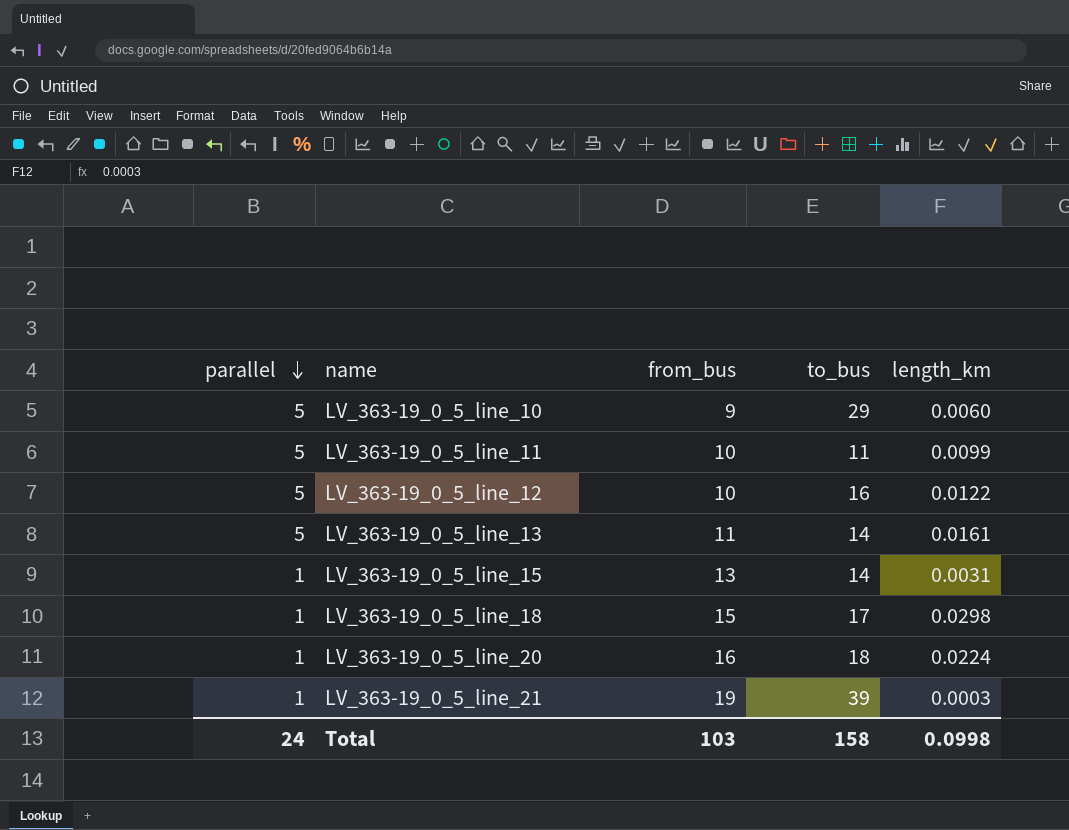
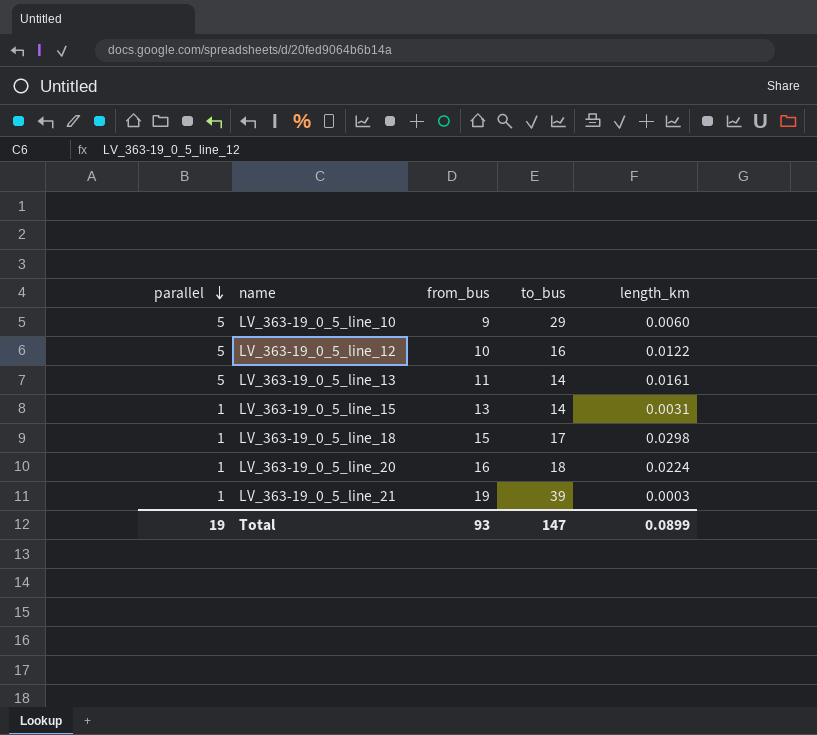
row LV_363-19_0_5_line_11: 5 | 10 | 11 | 0.0099 -> none
Total | parallel: 24 -> 19
Total | from_bus: 103 -> 93
Total | to_bus: 158 -> 147
Total | length_km: 0.0998 -> 0.0899

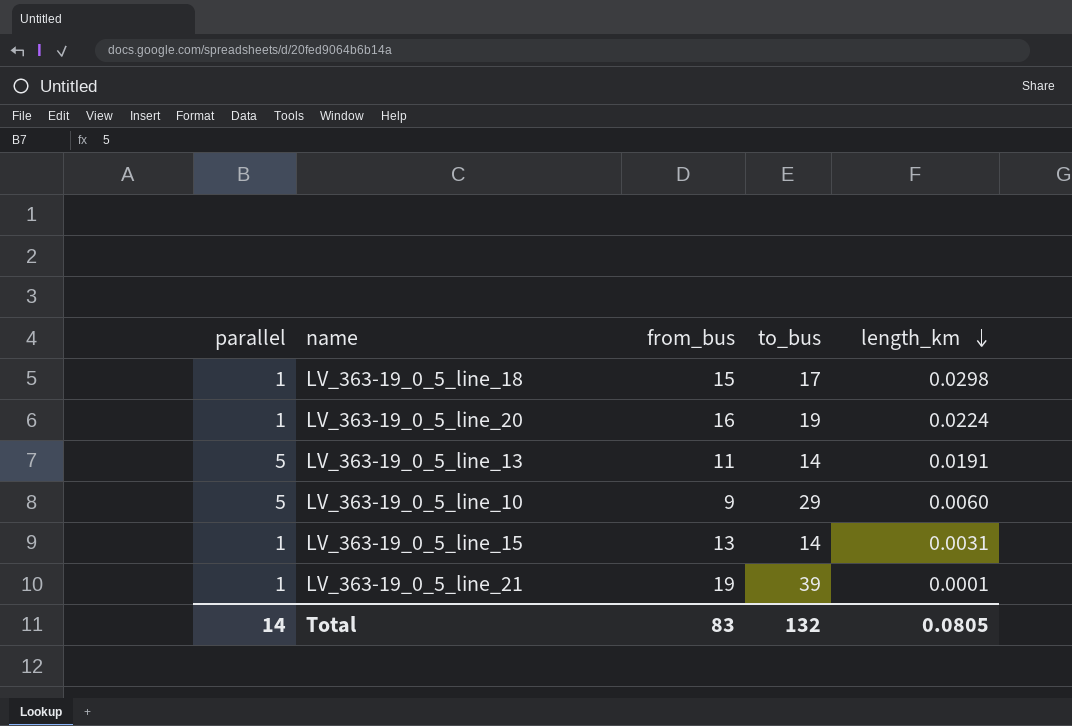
row order: parallel descending -> length_km descending
row LV_363-19_0_5_line_12: 5 | 10 | 16 | 0.0122 -> none
LV_363-19_0_5_line_20 | to_bus: 18 -> 19
LV_363-19_0_5_line_13 | length_km: 0.0161 -> 0.0191
LV_363-19_0_5_line_21 | length_km: 0.0003 -> 0.0001
Total | parallel: 19 -> 14
Total | from_bus: 93 -> 83
Total | to_bus: 147 -> 132
Total | length_km: 0.0899 -> 0.0805

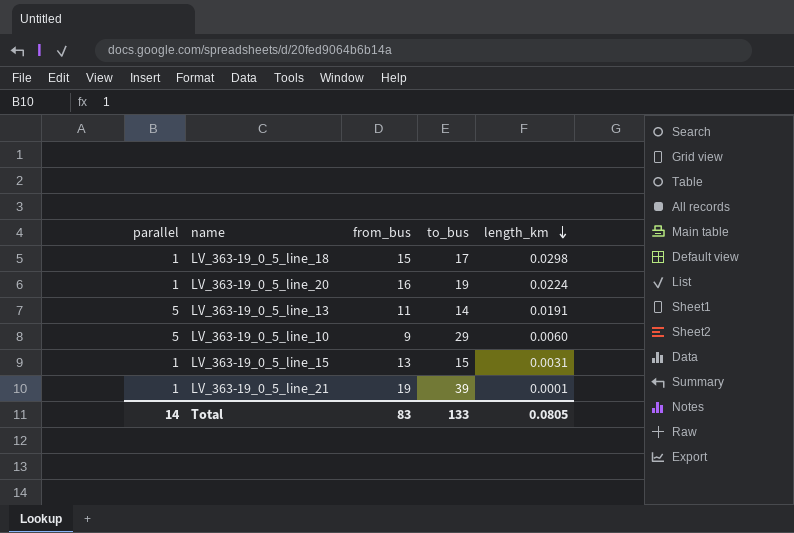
LV_363-19_0_5_line_15 | to_bus: 14 -> 15
Total | to_bus: 132 -> 133

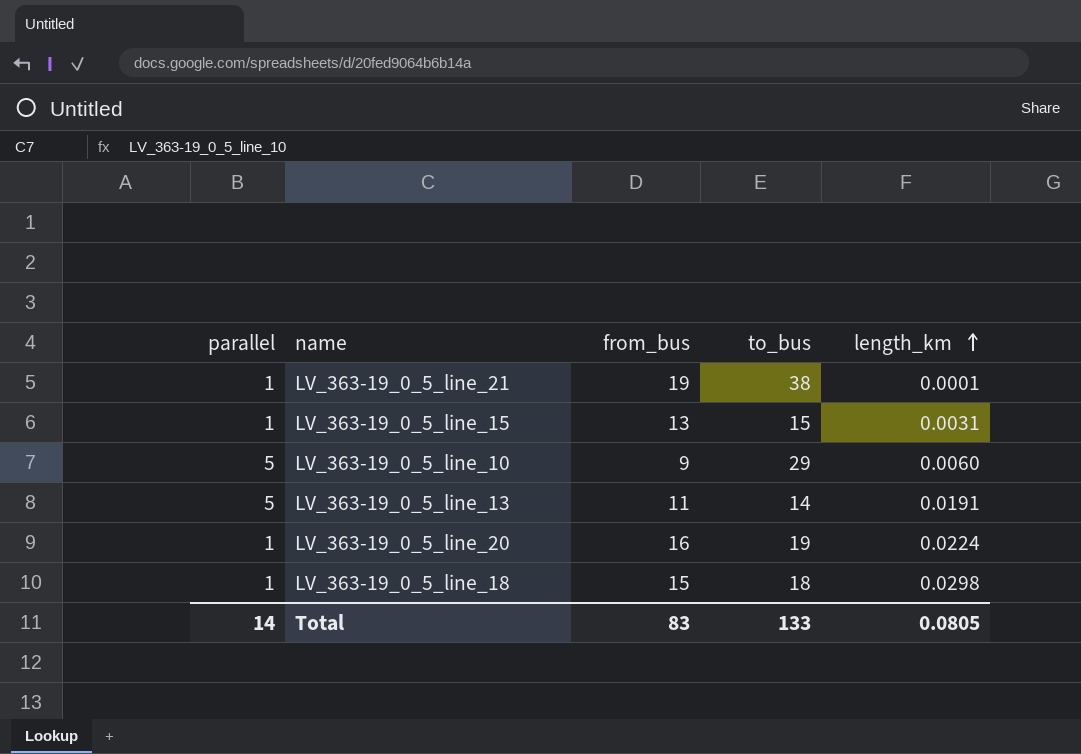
row order: length_km descending -> length_km ascending
LV_363-19_0_5_line_21 | to_bus: 39 -> 38
LV_363-19_0_5_line_18 | to_bus: 17 -> 18

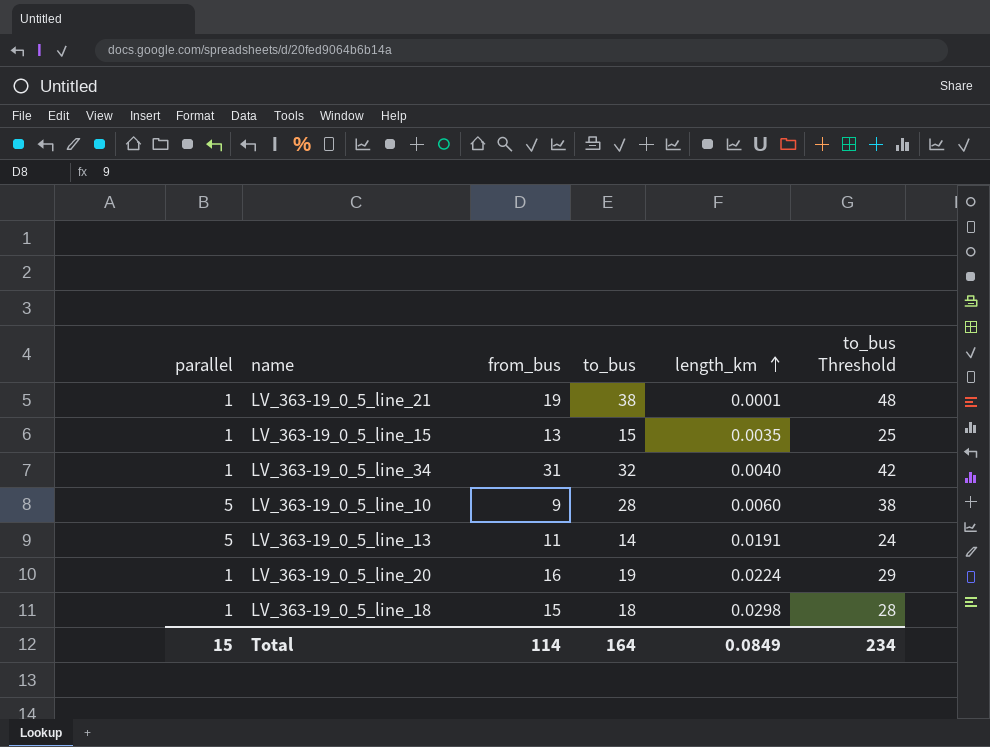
column to_bus Threshold | formula: none -> [to_bus] + 10
LV_363-19_0_5_line_15 | length_km: 0.0031 -> 0.0035
row LV_363-19_0_5_line_34: none -> 1 | 31 | 32 | 0.0040 | 42
LV_363-19_0_5_line_10 | to_bus: 29 -> 28
Total | parallel: 14 -> 15
Total | from_bus: 83 -> 114
Total | to_bus: 133 -> 164
Total | length_km: 0.0805 -> 0.0849

